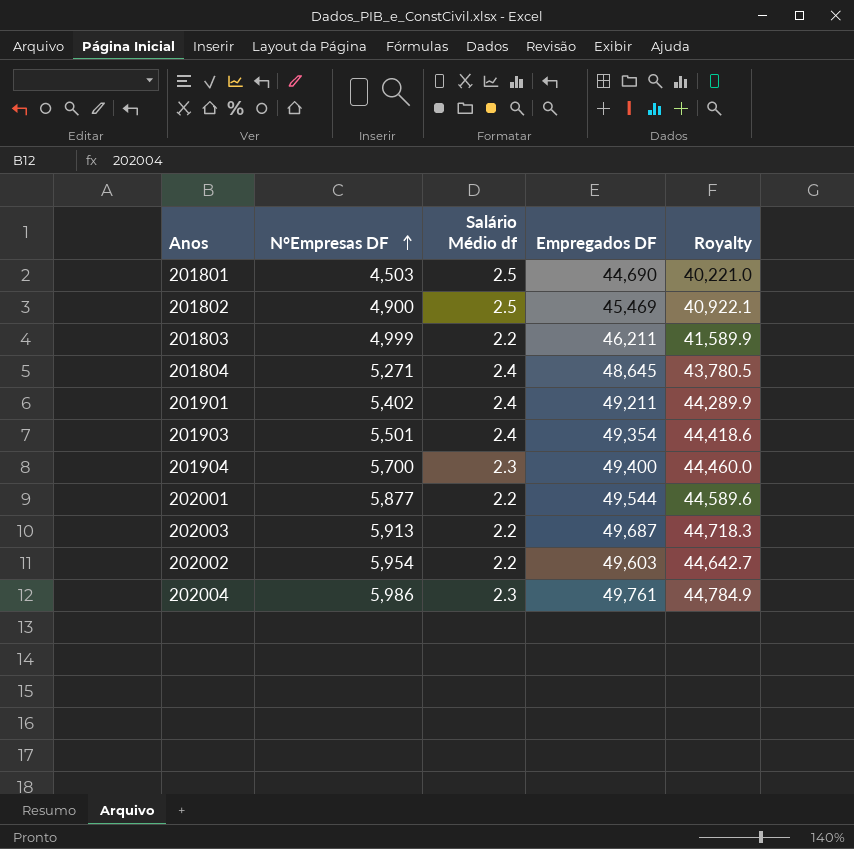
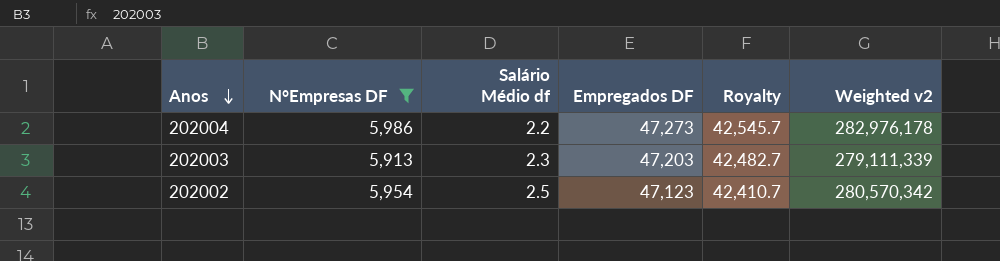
filter: none -> N°Empresas DF >= 5,913
row order: N°Empresas DF ascending -> Anos descending
column Weighted v2 | formula: none -> [N°Empresas DF] * [Empregados DF]
202004 | Salário Médio df: 2.3 -> 2.2
202004 | Empregados DF: 49,761 -> 47,273
202004 | Royalty: 44,784.9 -> 42,545.7
202003 | Salário Médio df: 2.2 -> 2.3
202003 | Empregados DF: 49,687 -> 47,203
202003 | Royalty: 44,718.3 -> 42,482.7
202002 | Salário Médio df: 2.2 -> 2.5
202002 | Empregados DF: 49,603 -> 47,123
202002 | Royalty: 44,642.7 -> 42,410.7

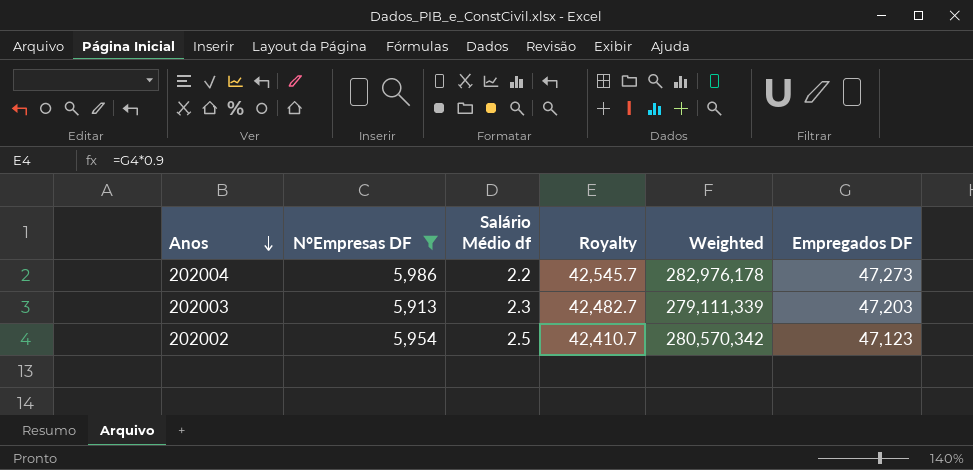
column name: Weighted v2 -> Weighted
column Empregados DF | position: 4 -> 6

